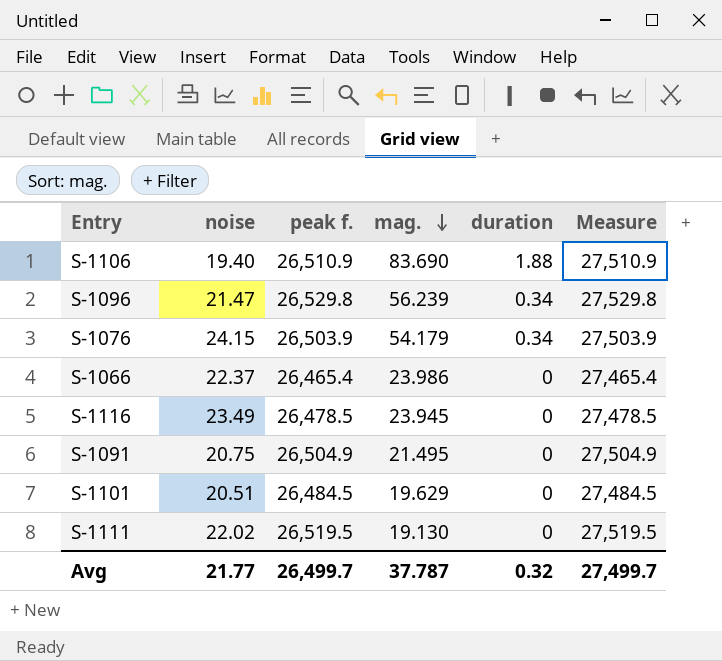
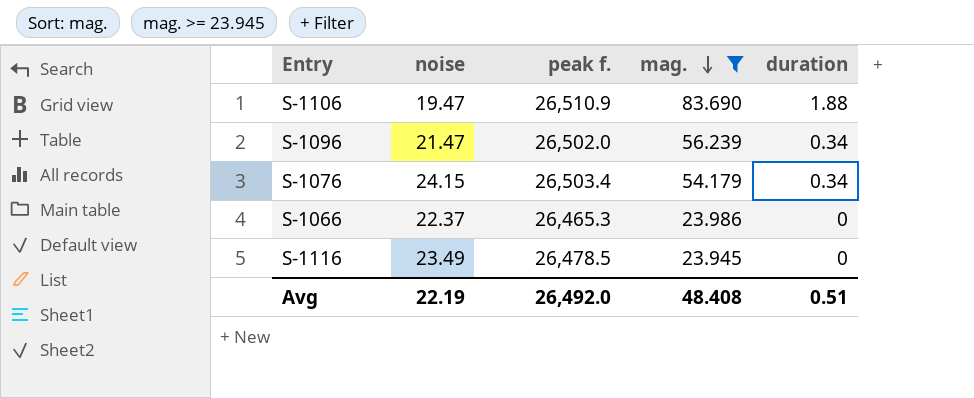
filter: none -> mag. >= 23.945
column Measure | formula: [peak f.] + 1000 -> none
S-1106 | noise: 19.40 -> 19.47
S-1096 | peak f.: 26,529.8 -> 26,502.0
S-1076 | peak f.: 26,503.9 -> 26,503.4
S-1066 | peak f.: 26,465.4 -> 26,465.3
Avg | noise: 21.77 -> 22.19
Avg | peak f.: 26,499.7 -> 26,492.0
Avg | mag.: 37.787 -> 48.408
Avg | duration: 0.32 -> 0.51

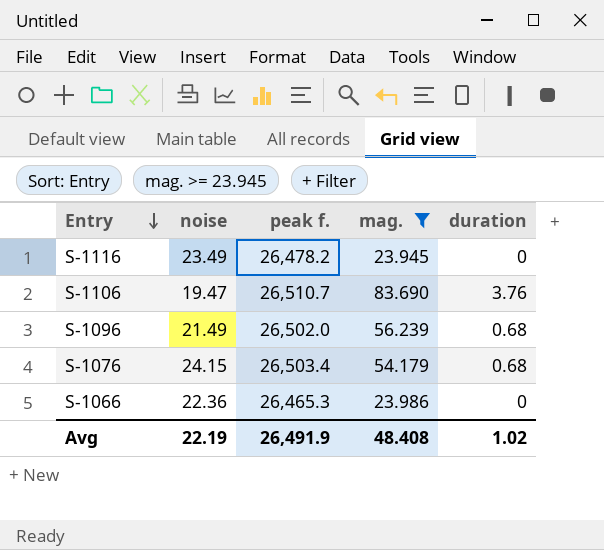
row order: mag. descending -> Entry descending
S-1116 | peak f.: 26,478.5 -> 26,478.2
S-1106 | peak f.: 26,510.9 -> 26,510.7
S-1106 | duration: 1.88 -> 3.76
S-1096 | noise: 21.47 -> 21.49
S-1096 | duration: 0.34 -> 0.68
S-1076 | duration: 0.34 -> 0.68
S-1066 | noise: 22.37 -> 22.36
Avg | peak f.: 26,492.0 -> 26,491.9
Avg | duration: 0.51 -> 1.02

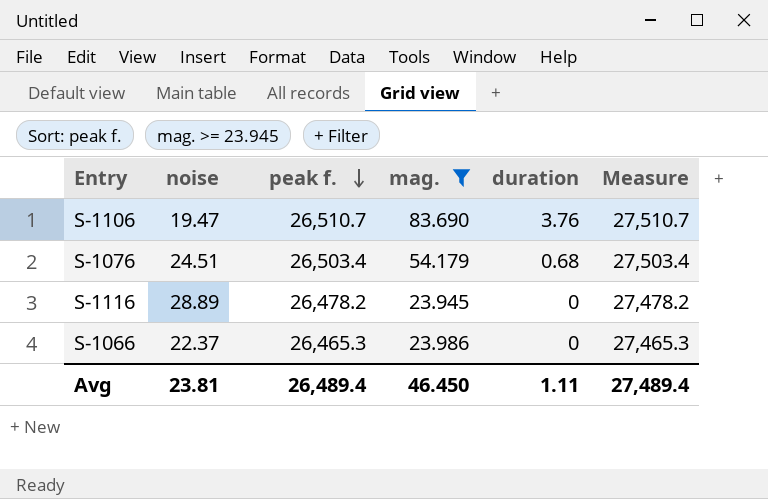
row order: Entry descending -> peak f. descending
column Measure | formula: none -> [peak f.] + 1000
row S-1096: 21.49 | 26,502.0 | 56.239 | 0.68 -> none
S-1076 | noise: 24.15 -> 24.51
S-1116 | noise: 23.49 -> 28.89
S-1066 | noise: 22.36 -> 22.37
Avg | noise: 22.19 -> 23.81
Avg | peak f.: 26,491.9 -> 26,489.4
Avg | mag.: 48.408 -> 46.450
Avg | duration: 1.02 -> 1.11

